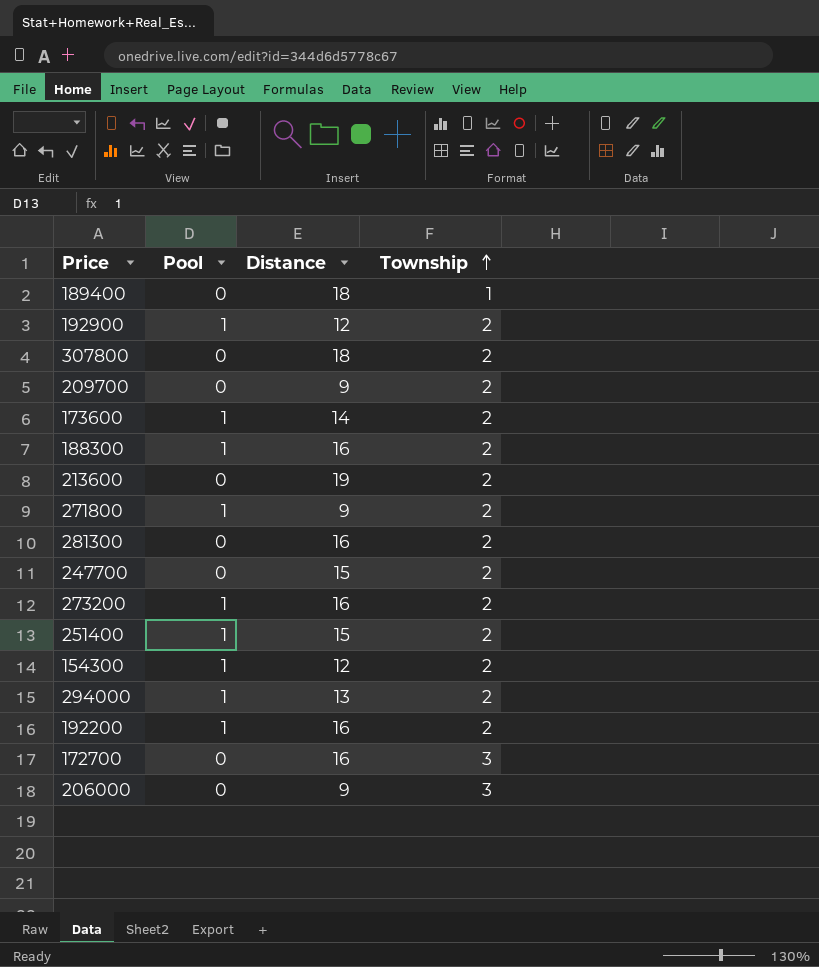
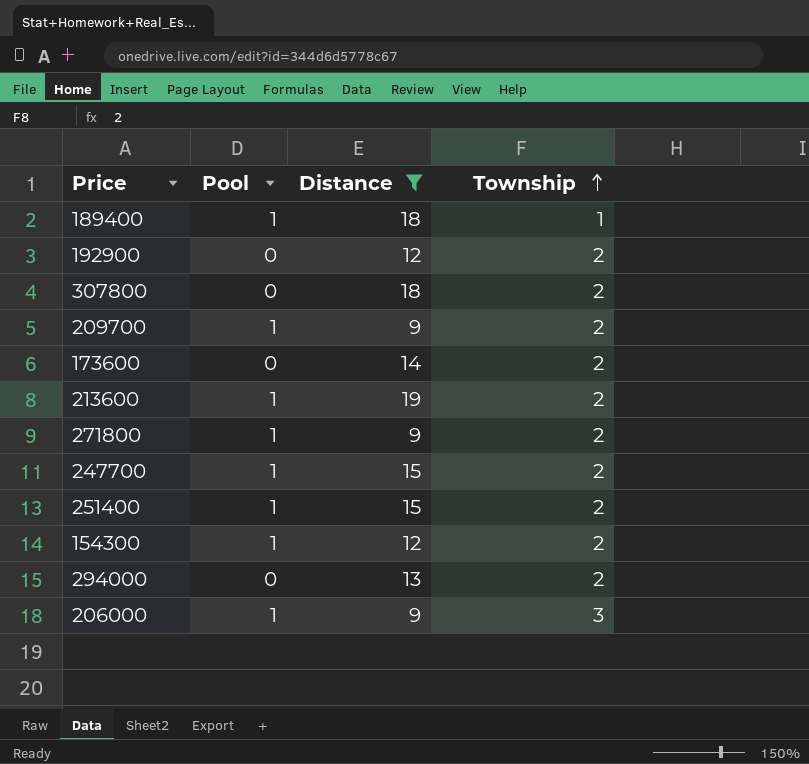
filter: none -> Distance != 16
189400 | Pool: 0 -> 1
192900 | Pool: 1 -> 0
209700 | Pool: 0 -> 1
173600 | Pool: 1 -> 0
213600 | Pool: 0 -> 1
247700 | Pool: 0 -> 1
294000 | Pool: 1 -> 0
206000 | Pool: 0 -> 1

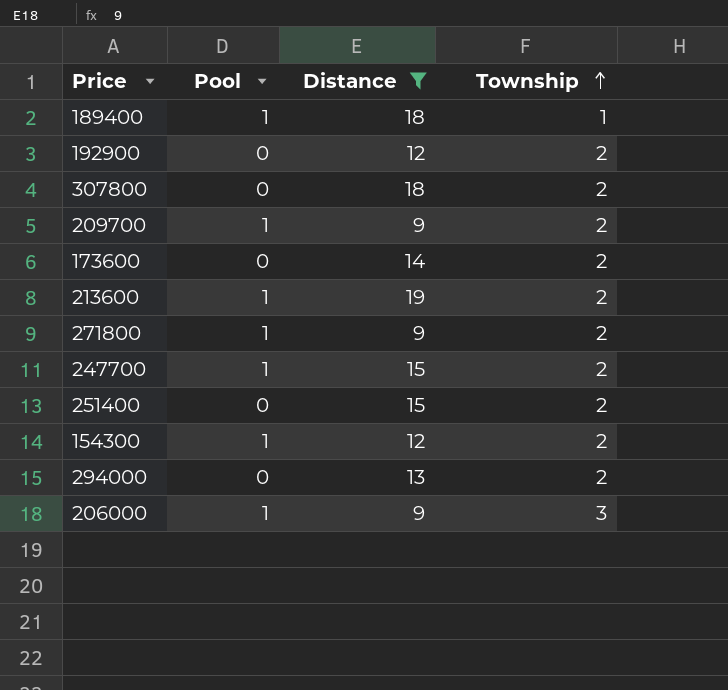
251400 | Pool: 1 -> 0

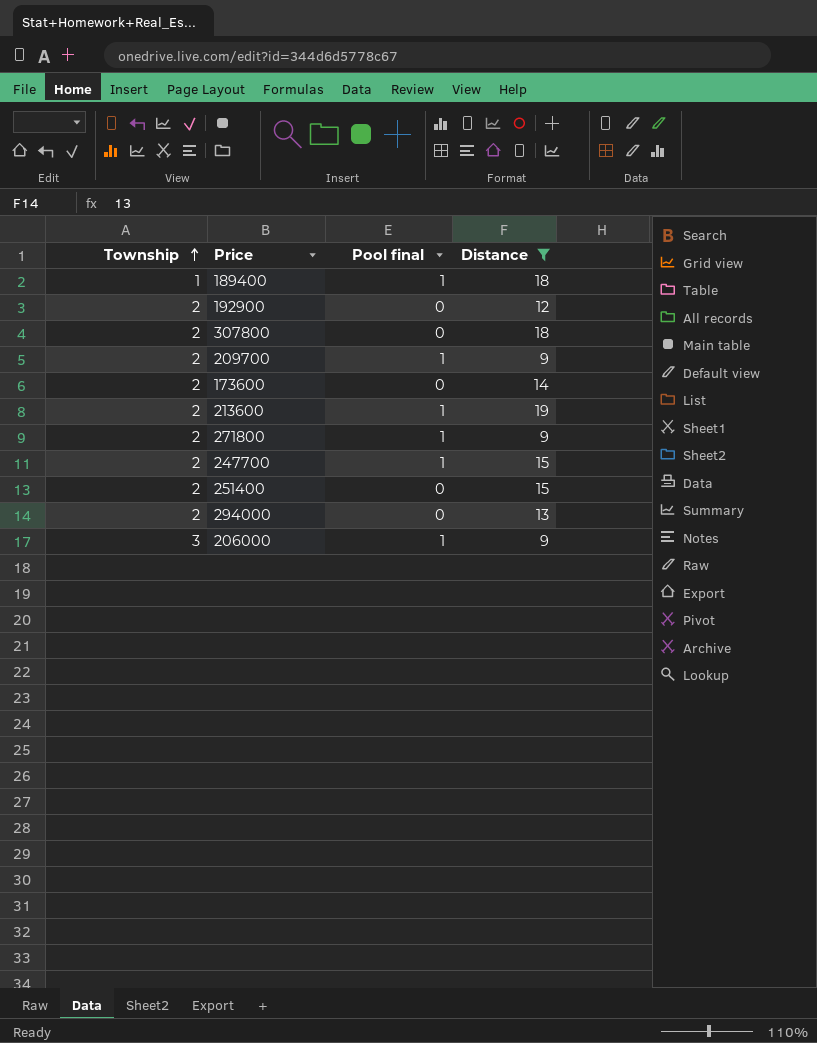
column Township | position: 4 -> 1
column name: Pool -> Pool final
row 154300: 1 | 12 | 2 -> none

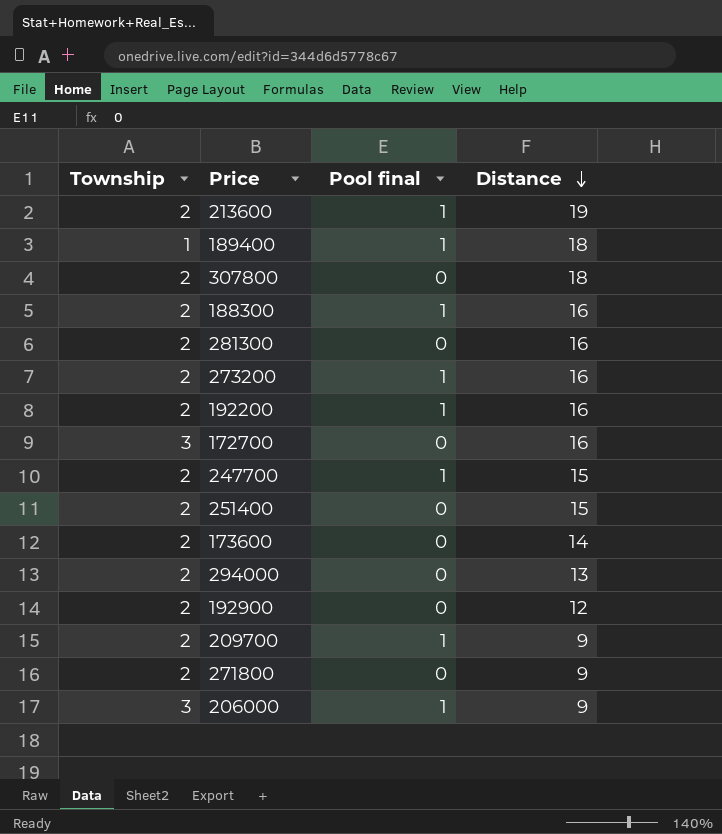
filter: Distance != 16 -> none
row order: Township ascending -> Distance descending
271800 | Pool final: 1 -> 0

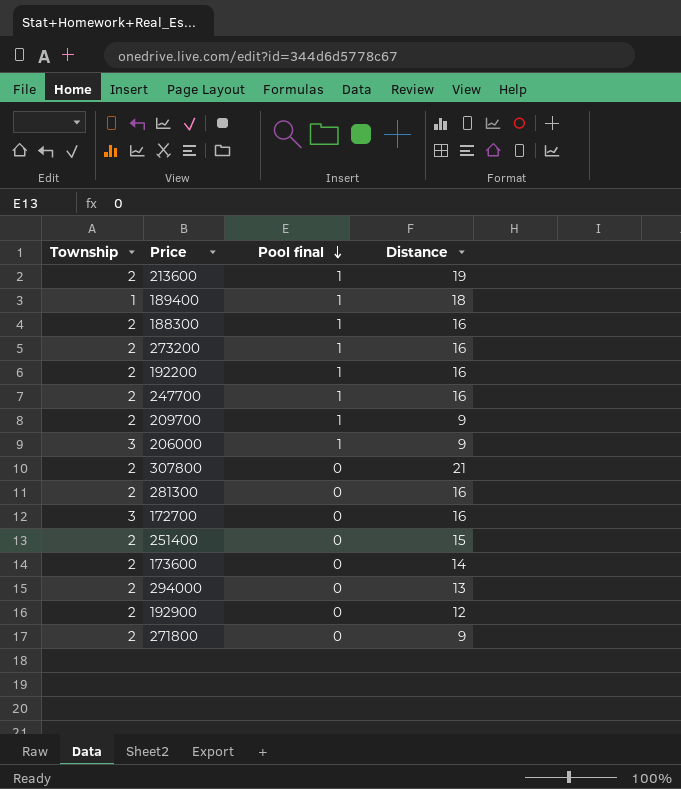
row order: Distance descending -> Pool final descending
247700 | Distance: 15 -> 16
307800 | Distance: 18 -> 21

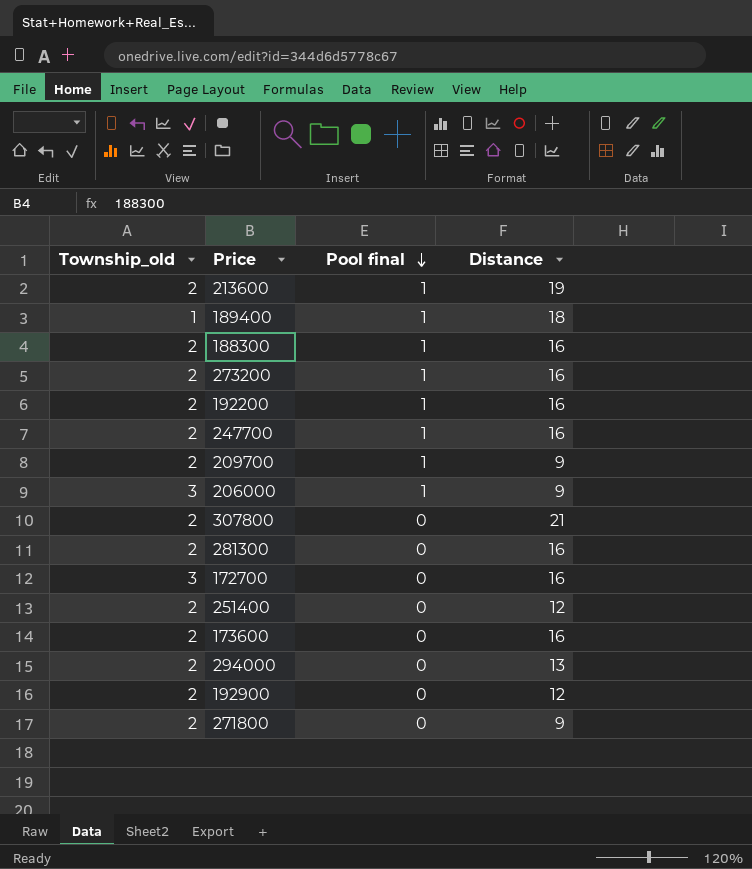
column name: Township -> Township_old
251400 | Distance: 15 -> 12
173600 | Distance: 14 -> 16

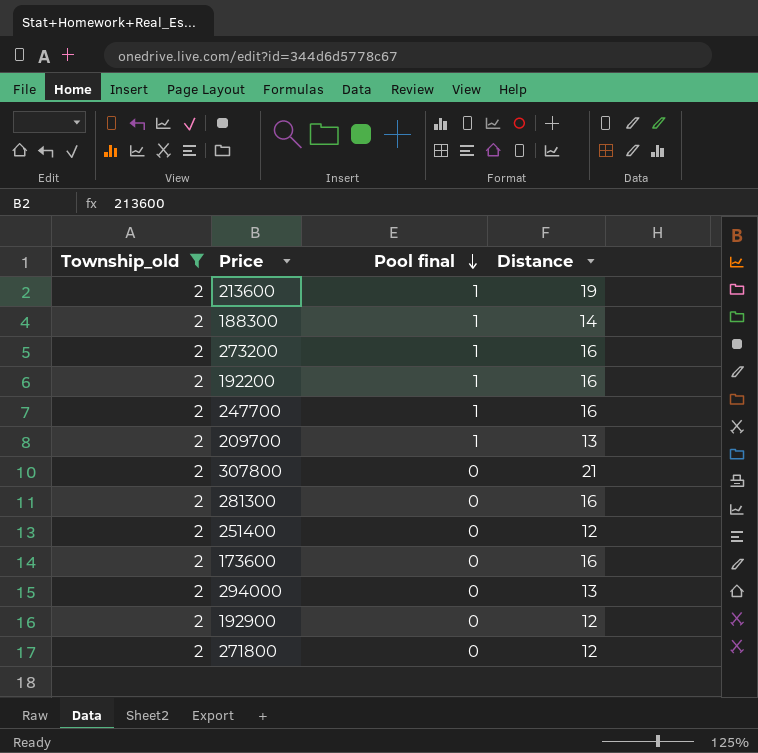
filter: none -> Township_old = 2
188300 | Distance: 16 -> 14
209700 | Distance: 9 -> 13
271800 | Distance: 9 -> 12

